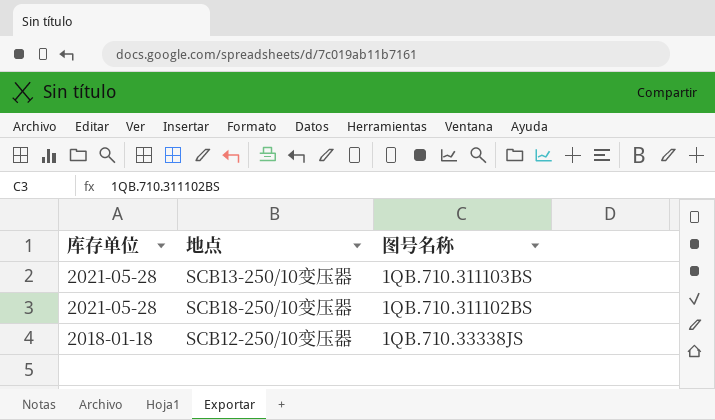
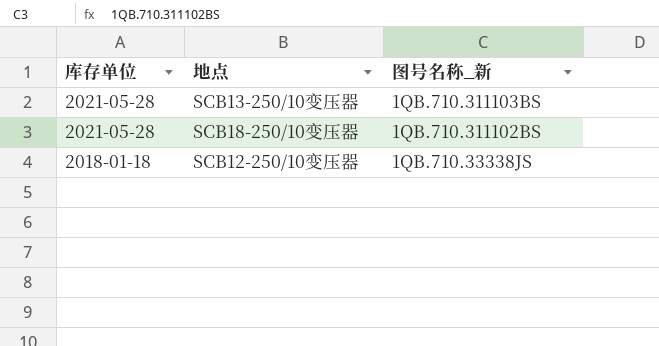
column name: 图号名称 -> 图号名称_新

